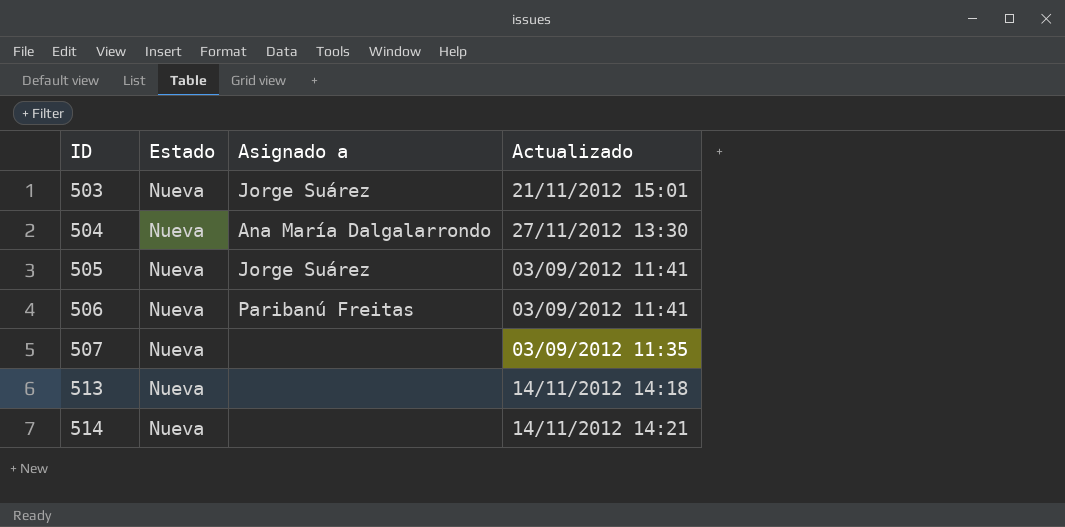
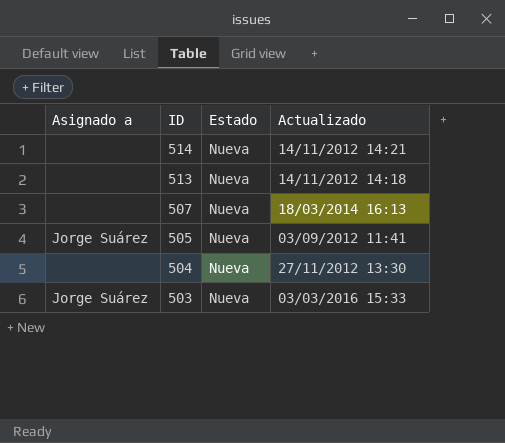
row order: ID ascending -> ID descending
column Asignado a | position: 3 -> 1
row 506: Nueva | Paribanú Freitas | 03/09/2012 11:41 -> none
507 | Actualizado: 03/09/2012 11:35 -> 18/03/2014 16:13
504 | Asignado a: Ana María Dalgalarrondo -> none
503 | Actualizado: 21/11/2012 15:01 -> 03/03/2016 15:33

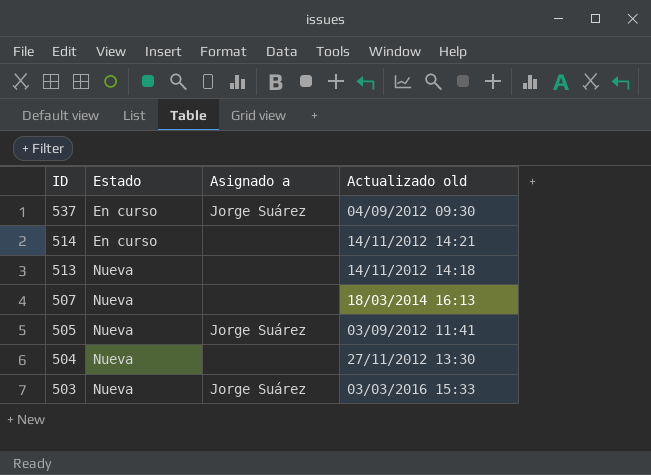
column Asignado a | position: 1 -> 3
column name: Actualizado -> Actualizado old
row 537: none -> En curso | Jorge Suárez | 04/09/2012 09:30
514 | Estado: Nueva -> En curso

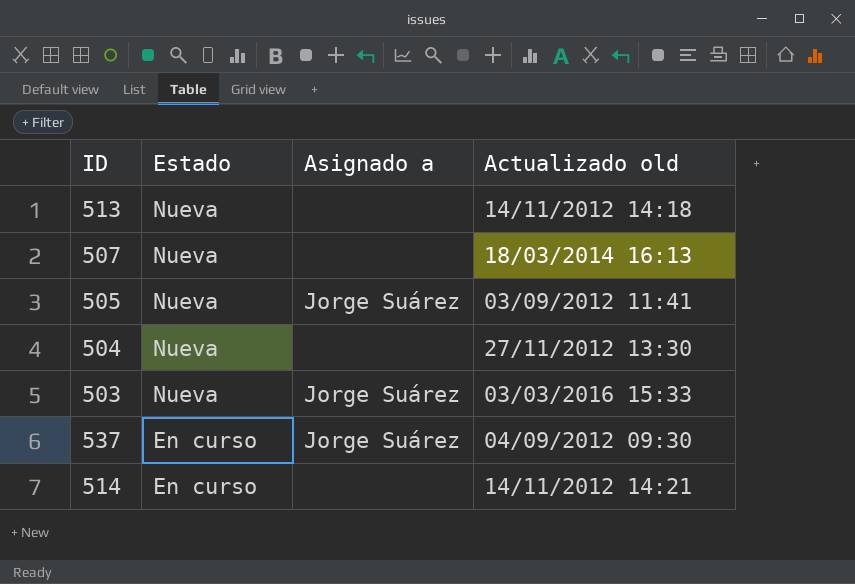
row order: ID descending -> Estado descending

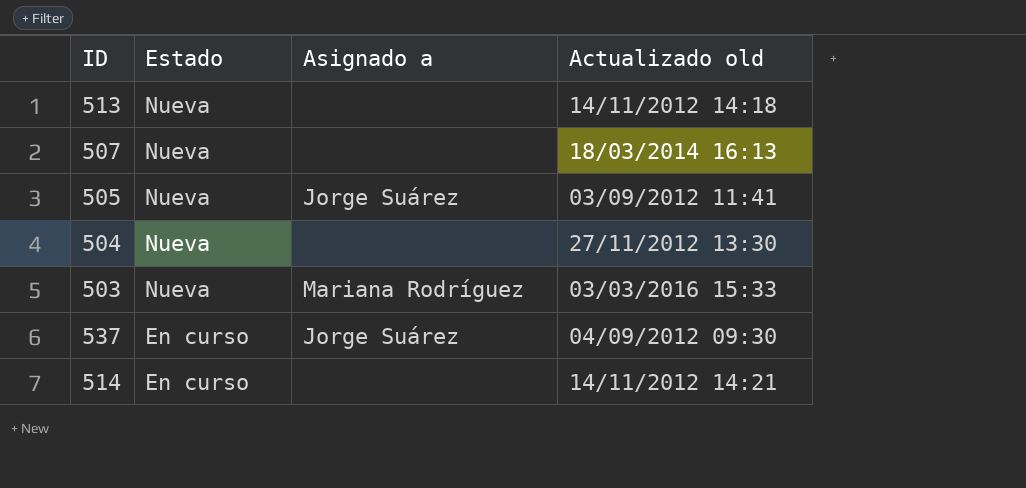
503 | Asignado a: Jorge Suárez -> Mariana Rodríguez

